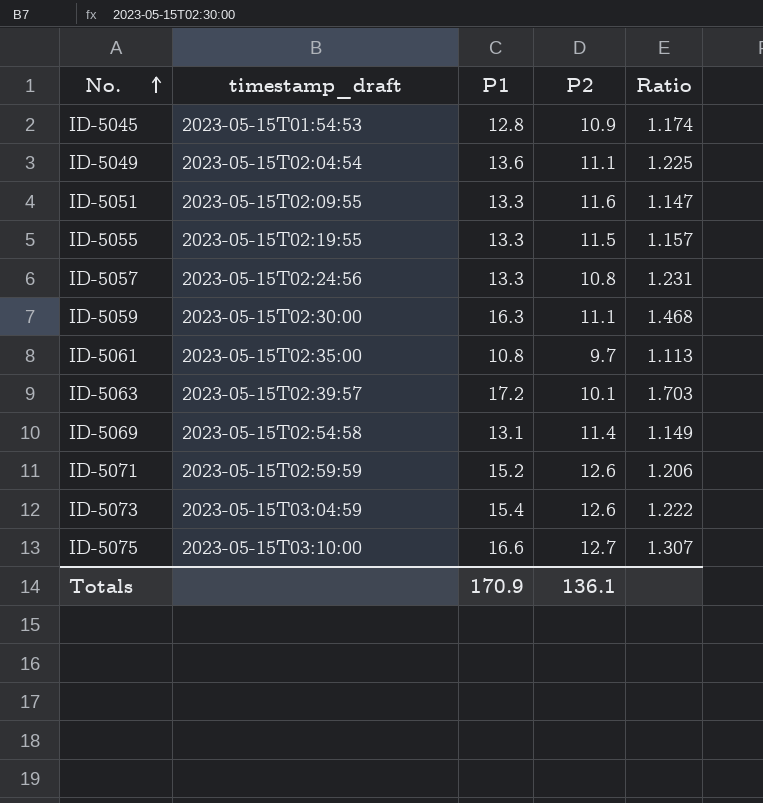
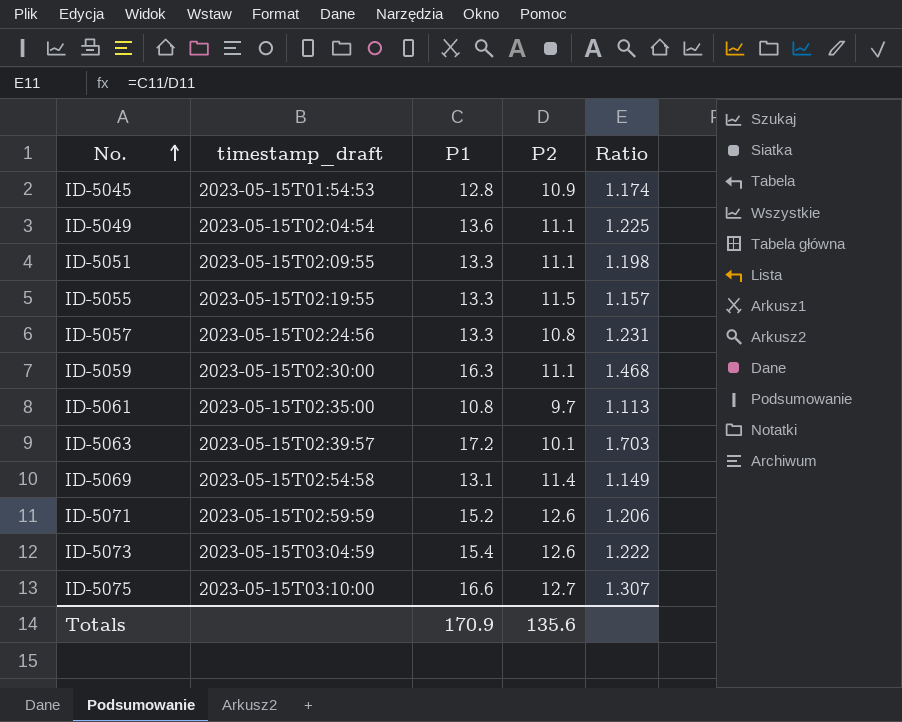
ID-5051 | P2: 11.6 -> 11.1
ID-5051 | Ratio: 1.147 -> 1.198
Totals | P2: 136.1 -> 135.6

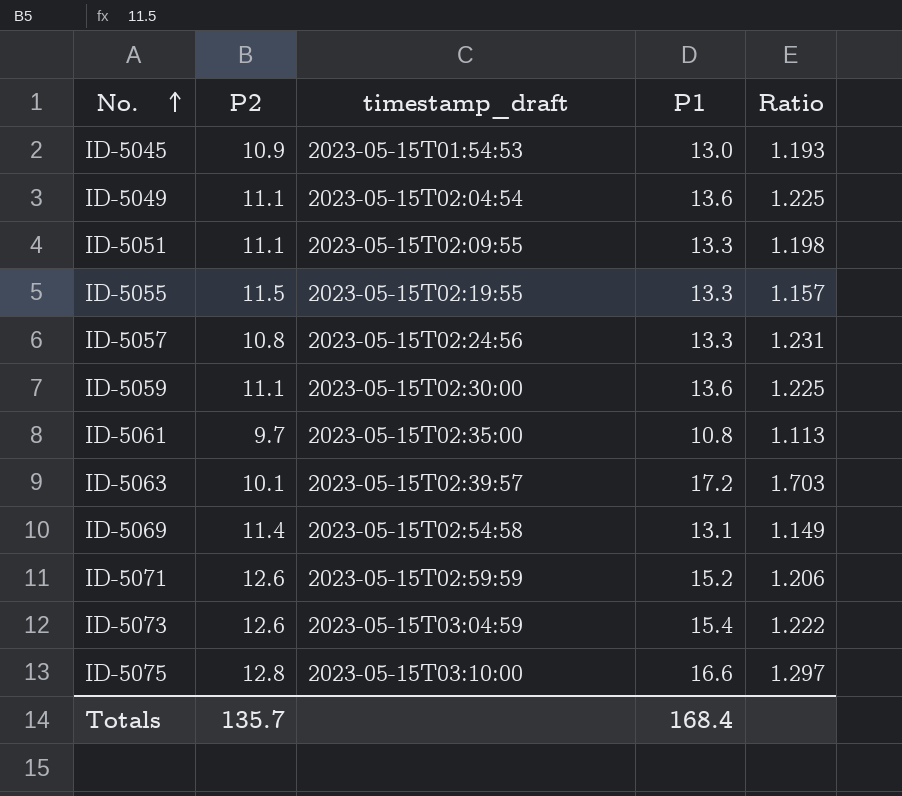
column P2 | position: 4 -> 2
ID-5045 | P1: 12.8 -> 13.0
ID-5045 | Ratio: 1.174 -> 1.193
ID-5059 | P1: 16.3 -> 13.6
ID-5059 | Ratio: 1.468 -> 1.225
ID-5075 | P2: 12.7 -> 12.8
ID-5075 | Ratio: 1.307 -> 1.297
Totals | P2: 135.6 -> 135.7
Totals | P1: 170.9 -> 168.4

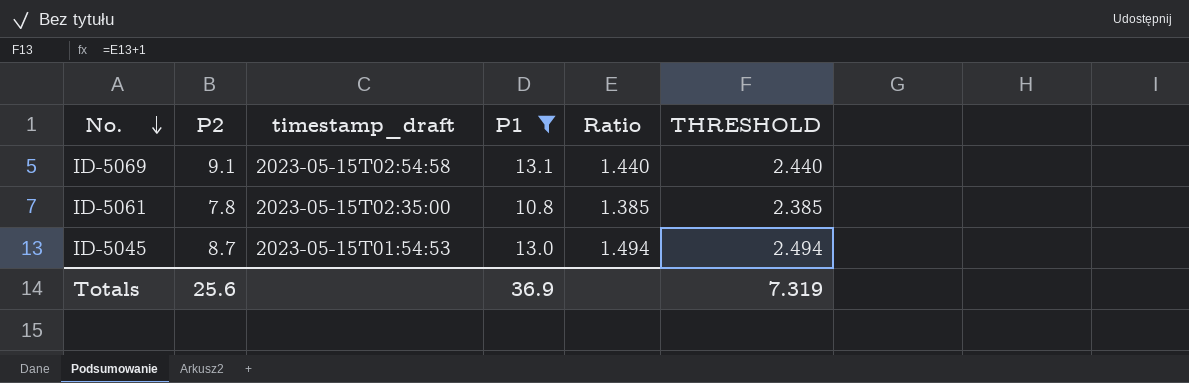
filter: none -> P1 <= 13.1
row order: No. ascending -> No. descending
column THRESHOLD | formula: none -> [Ratio] + 1
ID-5069 | P2: 11.4 -> 9.1
ID-5069 | Ratio: 1.149 -> 1.440
ID-5061 | P2: 9.7 -> 7.8
ID-5061 | Ratio: 1.113 -> 1.385
ID-5045 | P2: 10.9 -> 8.7
ID-5045 | Ratio: 1.193 -> 1.494
Totals | P2: 135.7 -> 25.6
Totals | P1: 168.4 -> 36.9

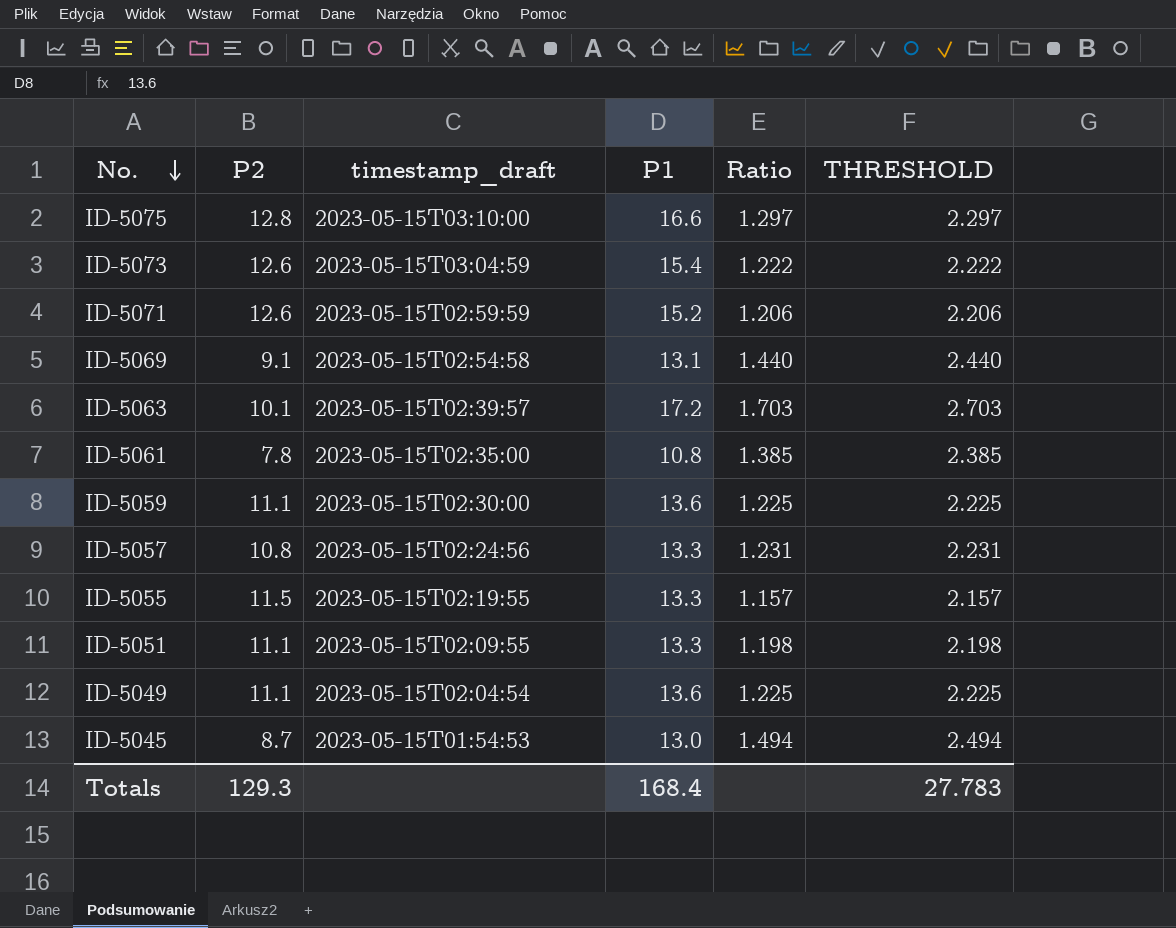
filter: P1 <= 13.1 -> none
Totals | P2: 25.6 -> 129.3
Totals | P1: 36.9 -> 168.4
Totals | THRESHOLD: 7.319 -> 27.783

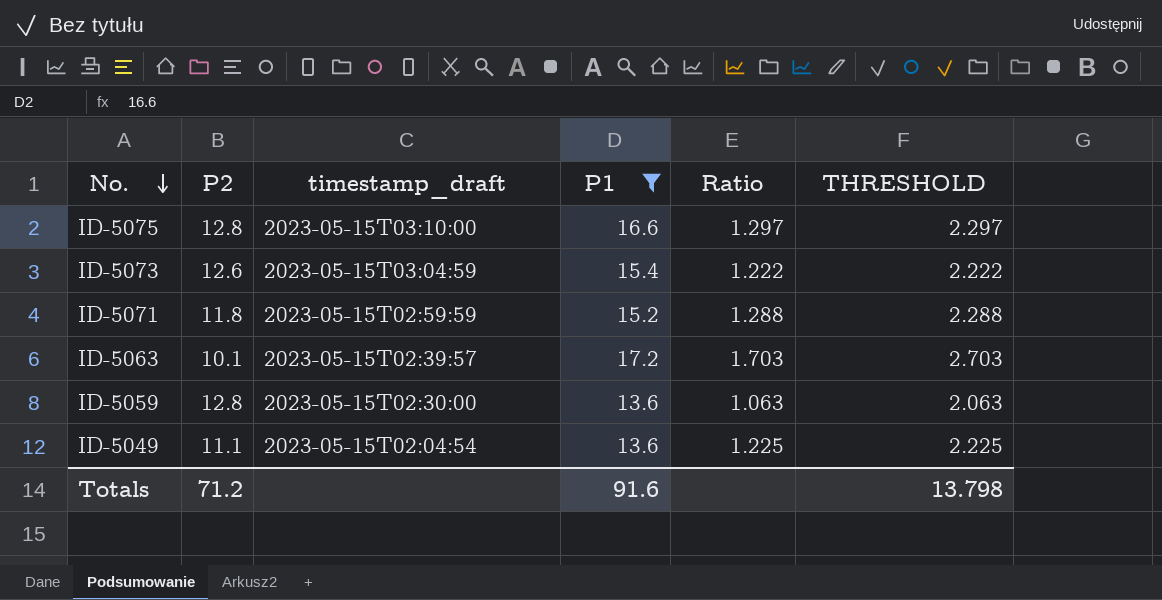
filter: none -> P1 >= 13.6
ID-5071 | P2: 12.6 -> 11.8
ID-5071 | Ratio: 1.206 -> 1.288
ID-5071 | THRESHOLD: 2.206 -> 2.288
ID-5059 | P2: 11.1 -> 12.8
ID-5059 | Ratio: 1.225 -> 1.063
ID-5059 | THRESHOLD: 2.225 -> 2.063
Totals | P2: 129.3 -> 71.2
Totals | P1: 168.4 -> 91.6
Totals | THRESHOLD: 27.783 -> 13.798

